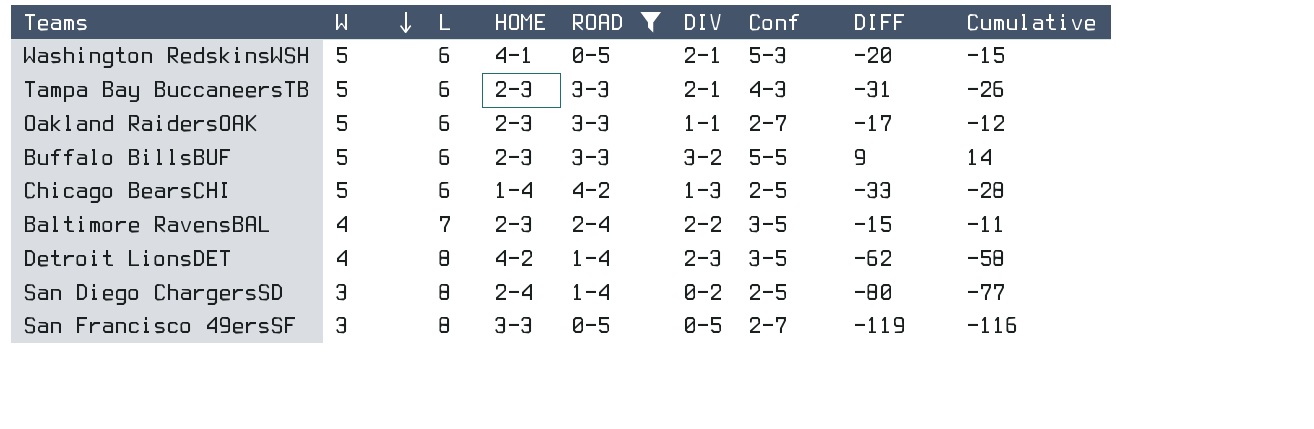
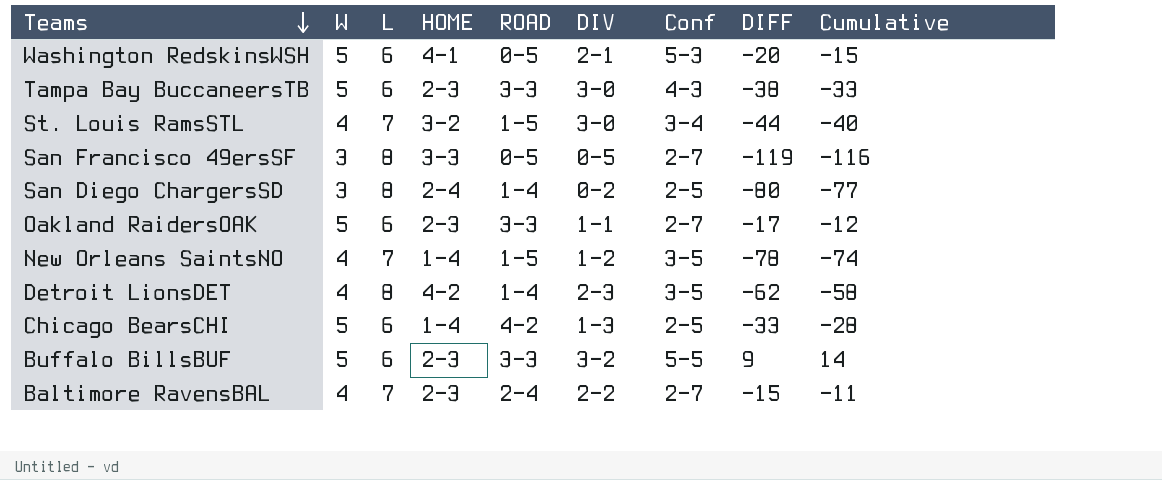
filter: ROAD != 1-5 -> none
row order: W descending -> Teams descending
Tampa Bay BuccaneersTB | DIV: 2-1 -> 3-0
Tampa Bay BuccaneersTB | DIFF: -31 -> -38
Tampa Bay BuccaneersTB | Cumulative: -26 -> -33
Baltimore RavensBAL | Conf: 3-5 -> 2-7

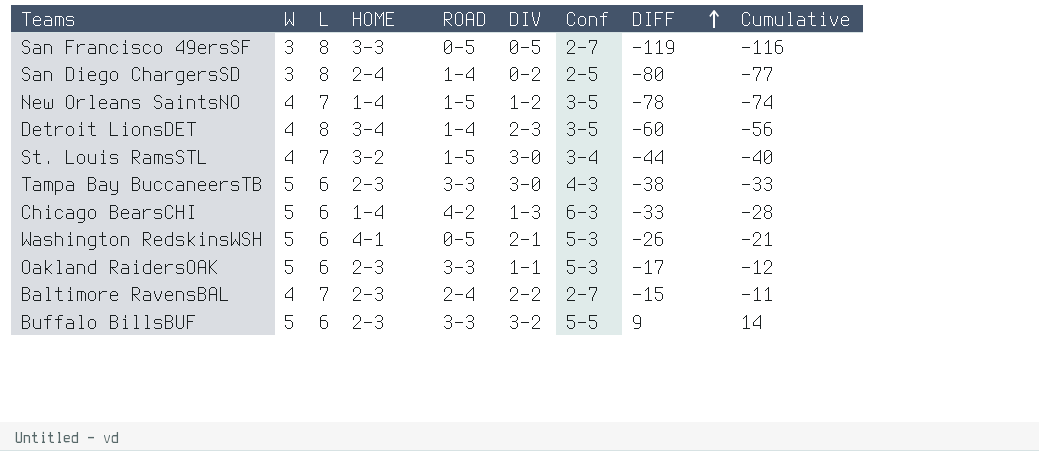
row order: Teams descending -> DIFF ascending
Detroit LionsDET | HOME: 4-2 -> 3-4
Detroit LionsDET | DIFF: -62 -> -60
Detroit LionsDET | Cumulative: -58 -> -56
Chicago BearsCHI | Conf: 2-5 -> 6-3
Washington RedskinsWSH | DIFF: -20 -> -26
Washington RedskinsWSH | Cumulative: -15 -> -21
Oakland RaidersOAK | Conf: 2-7 -> 5-3

